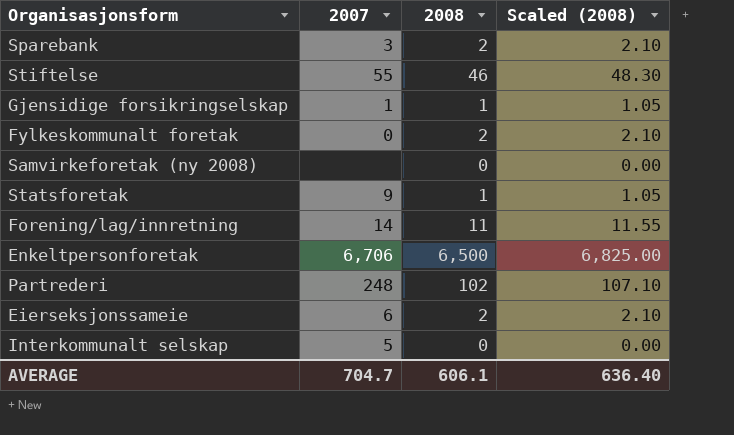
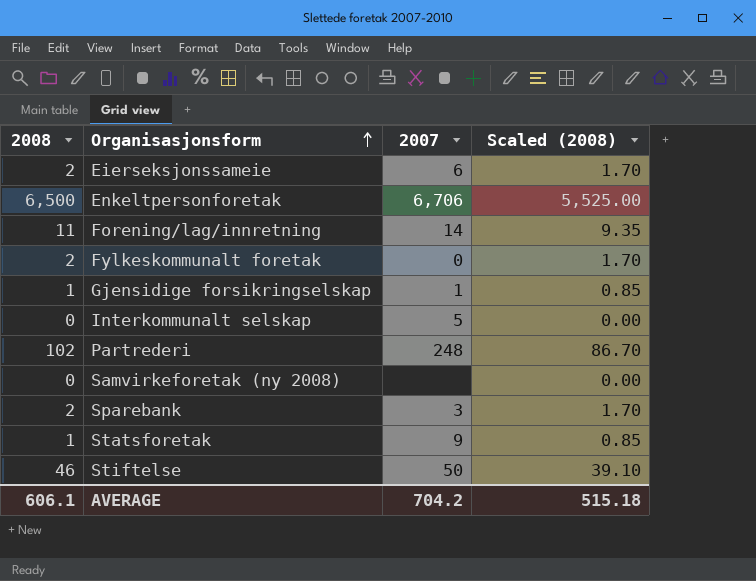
row order: none -> Organisasjonsform ascending
column 2008 | position: 3 -> 1
column Scaled (2008) | formula: [2008] * 1.05 -> [2008] * 0.85
Stiftelse | 2007: 55 -> 50
AVERAGE | 2007: 704.7 -> 704.2
AVERAGE | Scaled (2008): 636.40 -> 515.18

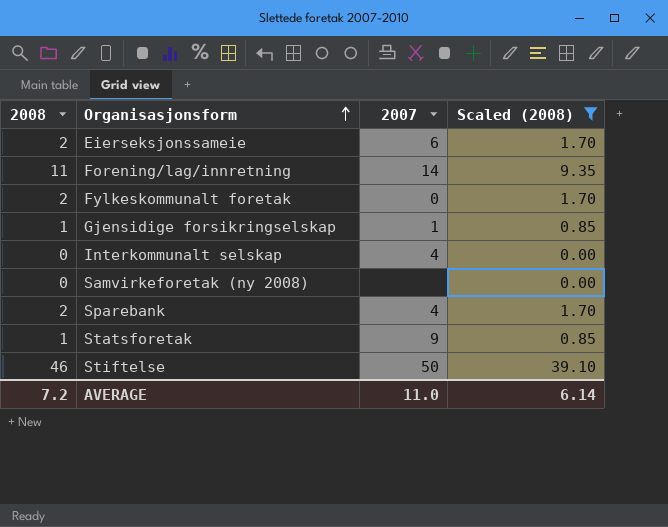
filter: none -> Scaled (2008) <= 39.10
Interkommunalt selskap | 2007: 5 -> 4
Sparebank | 2007: 3 -> 4
AVERAGE | 2008: 606.1 -> 7.2
AVERAGE | 2007: 704.2 -> 11.0
AVERAGE | Scaled (2008): 515.18 -> 6.14

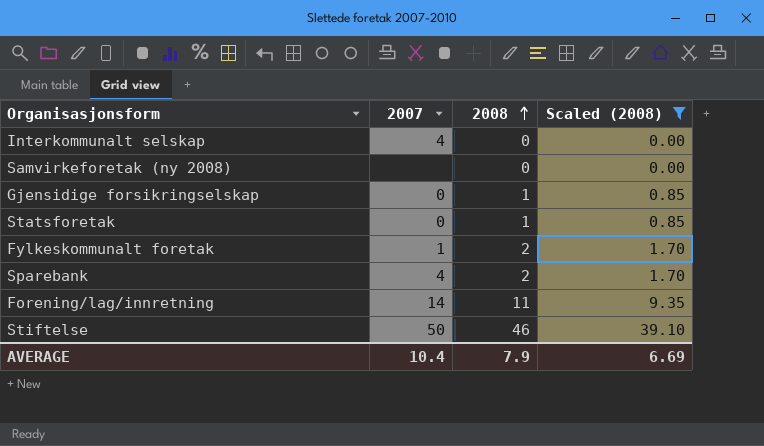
row order: Organisasjonsform ascending -> 2008 ascending
column 2008 | position: 1 -> 3
row Eierseksjonssameie: 2 | 6 | 1.70 -> none
Gjensidige forsikringselskap | 2007: 1 -> 0
Statsforetak | 2007: 9 -> 0
Fylkeskommunalt foretak | 2007: 0 -> 1
AVERAGE | 2007: 11.0 -> 10.4
AVERAGE | 2008: 7.2 -> 7.9
AVERAGE | Scaled (2008): 6.14 -> 6.69

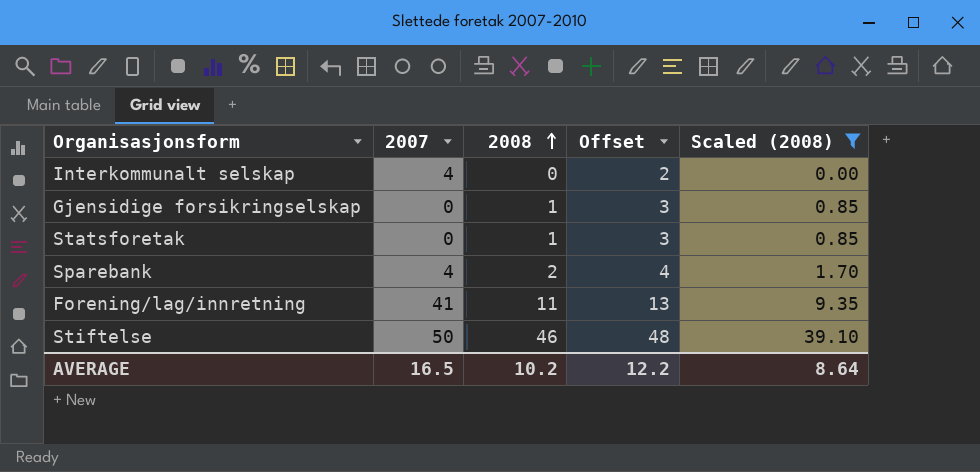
column Offset | formula: none -> [2008] + 2
row Samvirkeforetak (ny 2008): none | 0 | 0.00 -> none
row Fylkeskommunalt foretak: 1 | 2 | 1.70 -> none
Forening/lag/innretning | 2007: 14 -> 41
AVERAGE | 2007: 10.4 -> 16.5
AVERAGE | 2008: 7.9 -> 10.2
AVERAGE | Scaled (2008): 6.69 -> 8.64

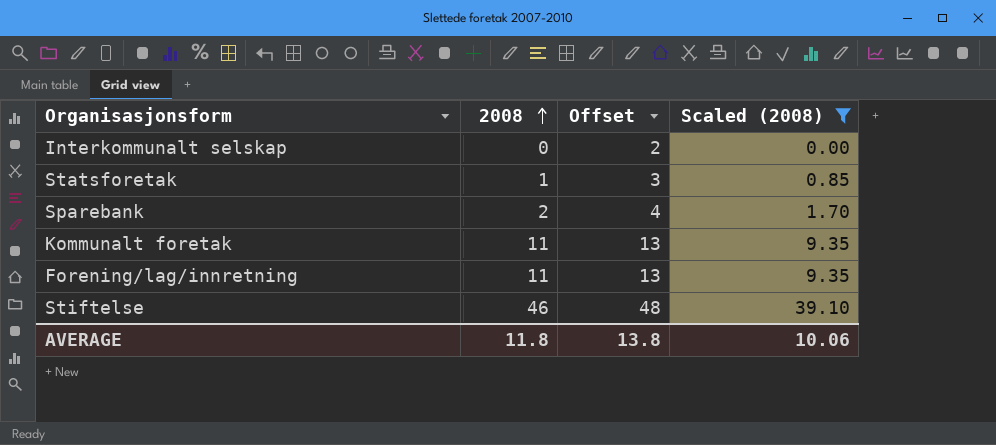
column 2007 | position: 2 -> none
row Gjensidige forsikringselskap: 0 | 1 | 3 | 0.85 -> none
row Kommunalt foretak: none -> 11 | 13 | 9.35
AVERAGE | 2008: 10.2 -> 11.8
AVERAGE | Offset: 12.2 -> 13.8
AVERAGE | Scaled (2008): 8.64 -> 10.06

